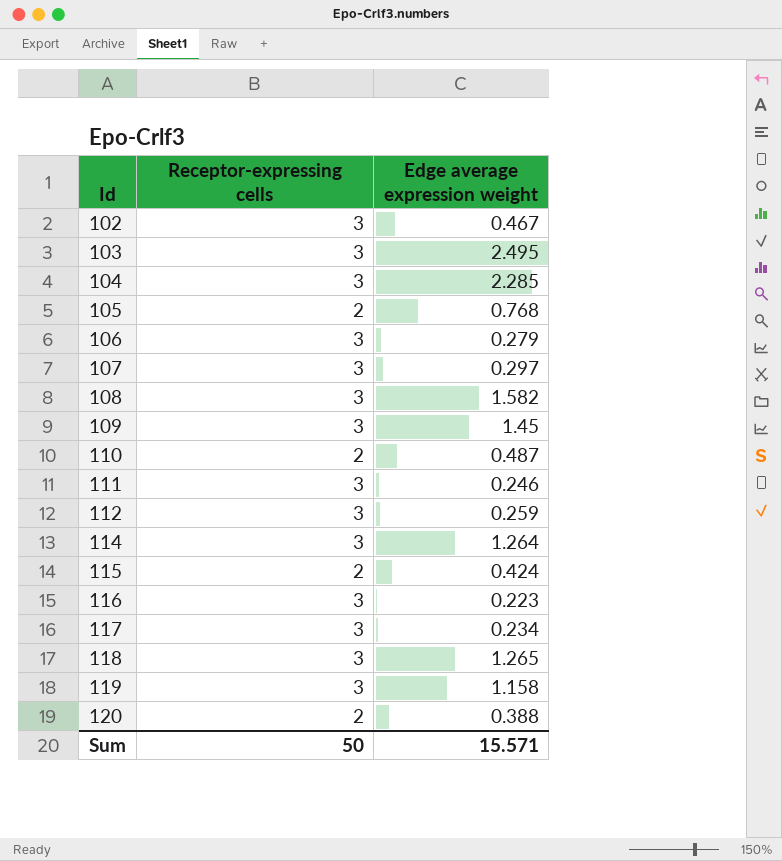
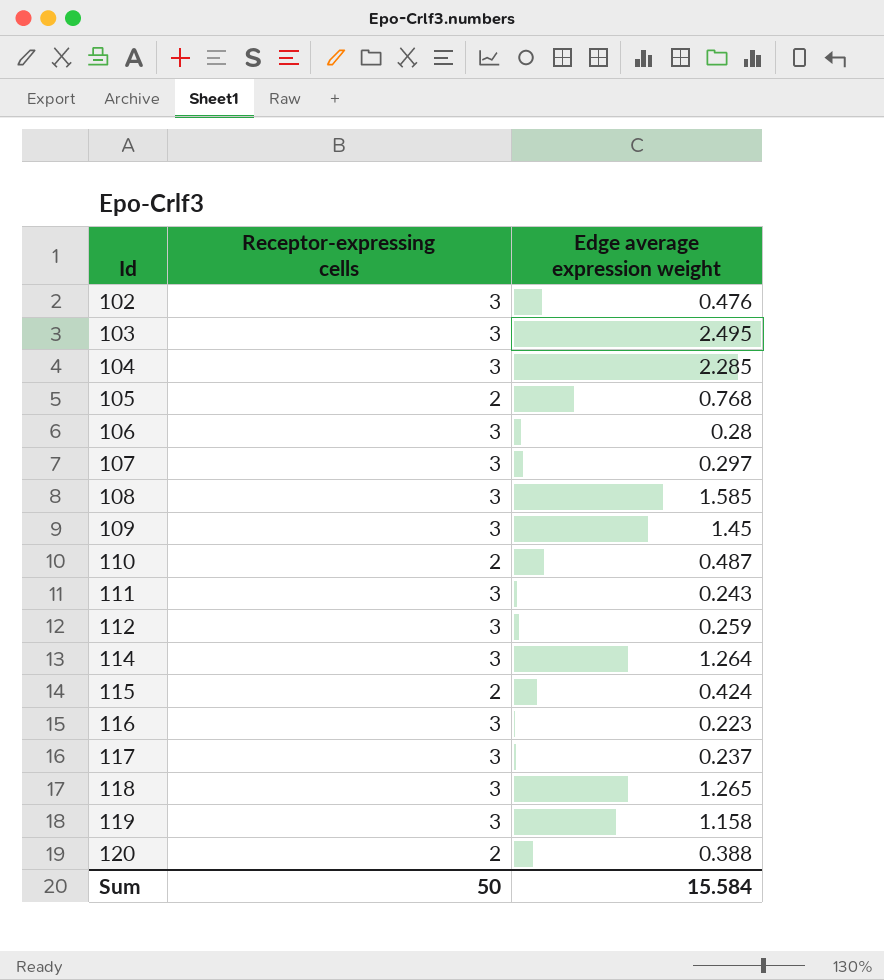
102 | Edge average expression weight: 0.467 -> 0.476
106 | Edge average expression weight: 0.279 -> 0.28
108 | Edge average expression weight: 1.582 -> 1.585
111 | Edge average expression weight: 0.246 -> 0.243
117 | Edge average expression weight: 0.234 -> 0.237
Sum | Edge average expression weight: 15.571 -> 15.584

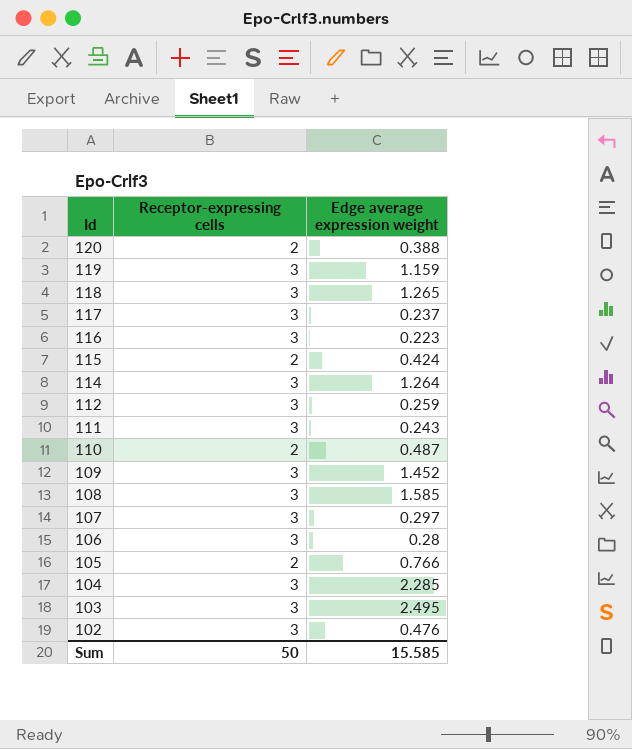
row order: Id ascending -> Id descending
119 | Edge average expression weight: 1.158 -> 1.159
109 | Edge average expression weight: 1.45 -> 1.452
105 | Edge average expression weight: 0.768 -> 0.766
Sum | Edge average expression weight: 15.584 -> 15.585

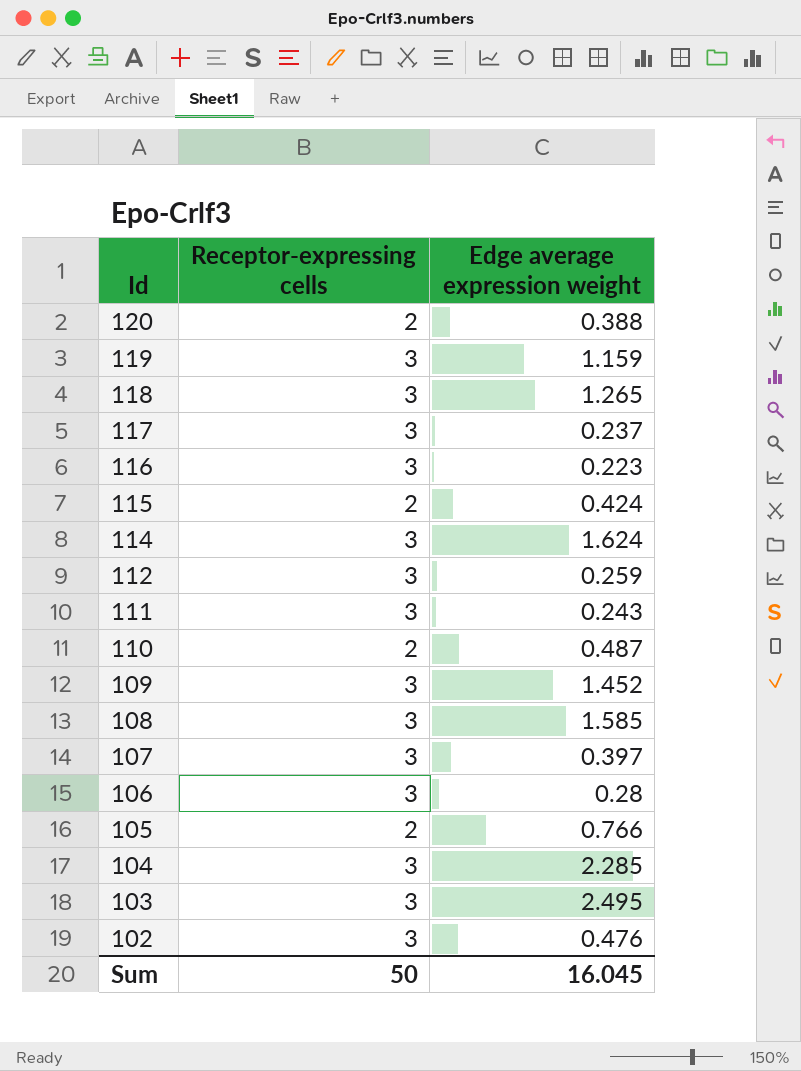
114 | Edge average expression weight: 1.264 -> 1.624
107 | Edge average expression weight: 0.297 -> 0.397
Sum | Edge average expression weight: 15.585 -> 16.045

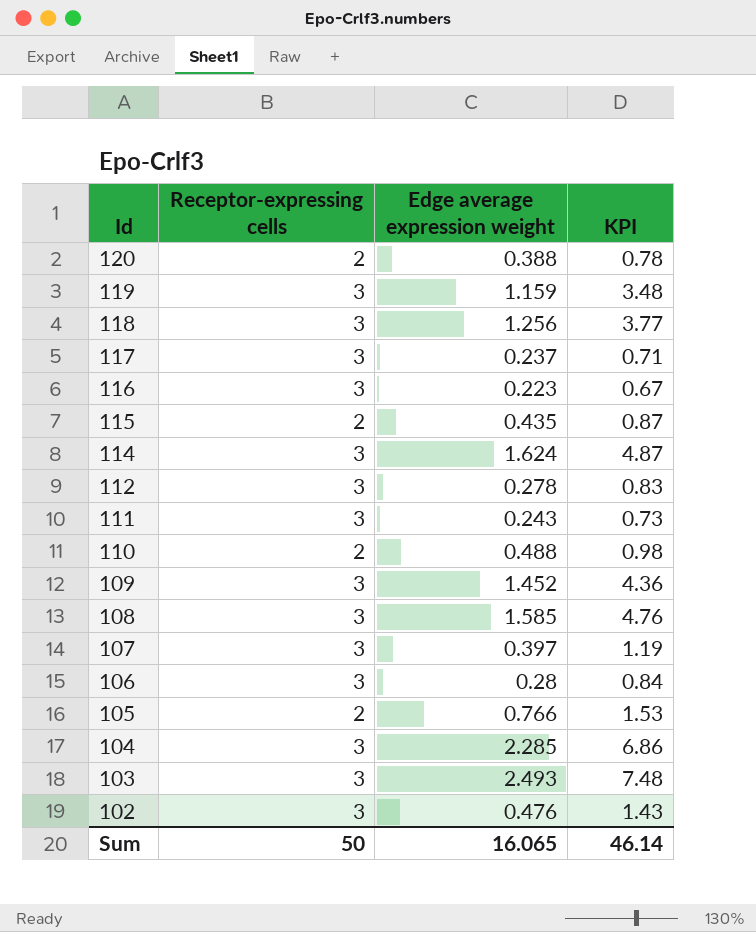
column KPI | formula: none -> [Receptor-expressing cells] * [Edge average expression weight]
118 | Edge average expression weight: 1.265 -> 1.256
115 | Edge average expression weight: 0.424 -> 0.435
112 | Edge average expression weight: 0.259 -> 0.278
110 | Edge average expression weight: 0.487 -> 0.488
103 | Edge average expression weight: 2.495 -> 2.493
Sum | Edge average expression weight: 16.045 -> 16.065

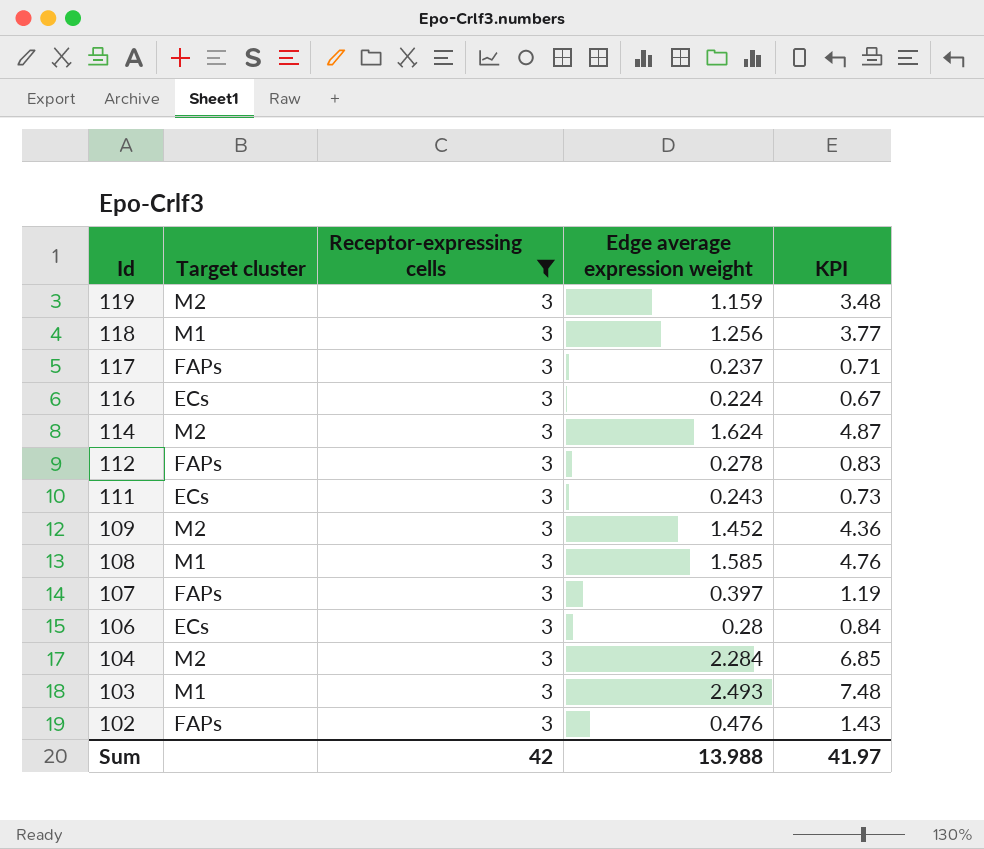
filter: none -> Receptor-expressing cells = 3
column Target cluster | position: none -> 2
116 | Edge average expression weight: 0.223 -> 0.224
104 | Edge average expression weight: 2.285 -> 2.284
104 | KPI: 6.86 -> 6.85
Sum | Receptor-expressing cells: 50 -> 42
Sum | Edge average expression weight: 16.065 -> 13.988
Sum | KPI: 46.14 -> 41.97

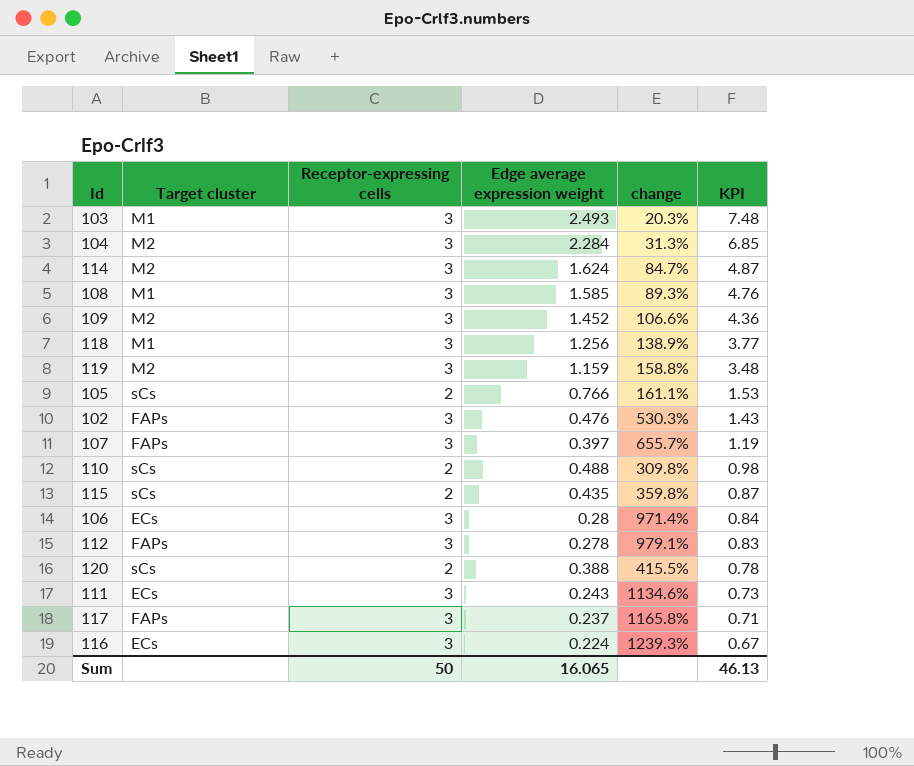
filter: Receptor-expressing cells = 3 -> none
row order: Id descending -> KPI descending
column change | formula: none -> ([Receptor-expressing cells] - [Edge average expression weight]) / [Edge average expression weight]
Sum | Receptor-expressing cells: 42 -> 50
Sum | Edge average expression weight: 13.988 -> 16.065
Sum | KPI: 41.97 -> 46.13

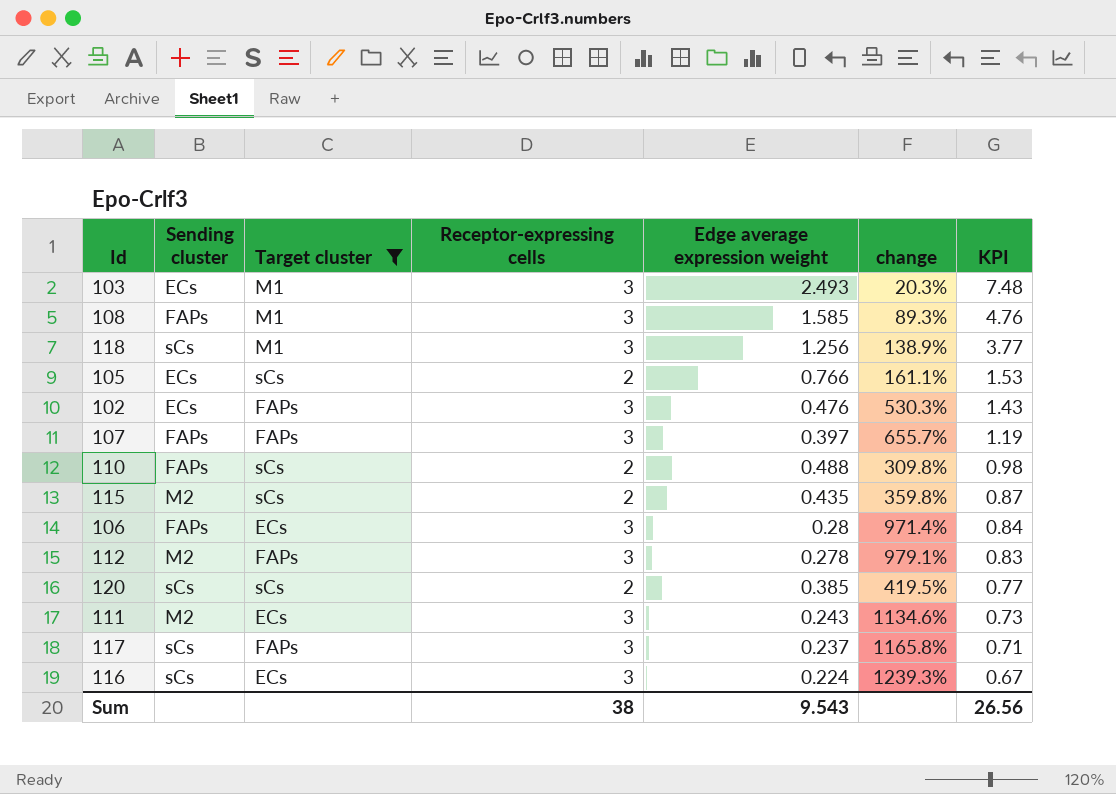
filter: none -> Target cluster != M2
column Sending cluster | position: none -> 2
120 | Edge average expression weight: 0.388 -> 0.385
120 | change: 415.5% -> 419.5%
120 | KPI: 0.78 -> 0.77
Sum | Receptor-expressing cells: 50 -> 38
Sum | Edge average expression weight: 16.065 -> 9.543
Sum | KPI: 46.13 -> 26.56

